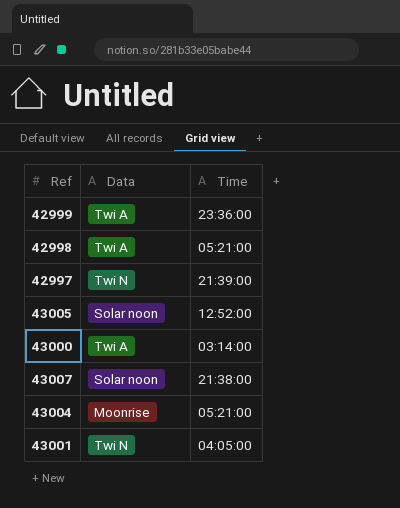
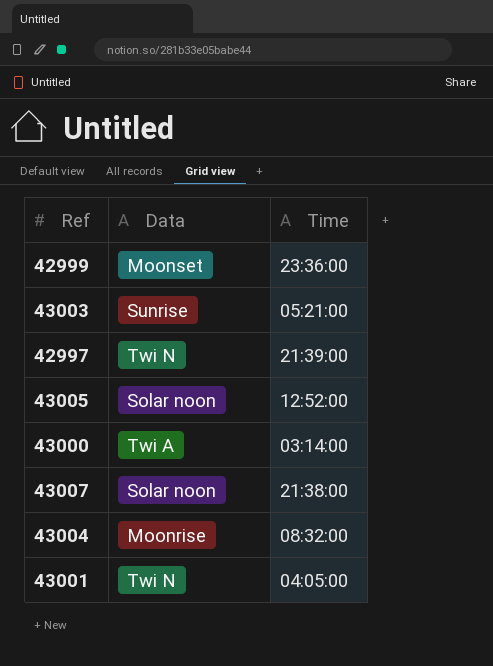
row 42998: Twi A | 05:21:00 -> none
42999 | Data: Twi A -> Moonset
row 43003: none -> Sunrise | 05:21:00
43004 | Time: 05:21:00 -> 08:32:00

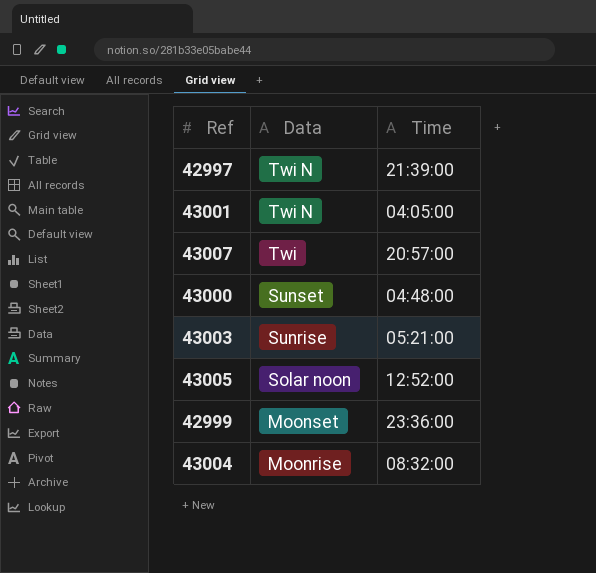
row order: none -> Data descending
43007 | Data: Solar noon -> Twi
43007 | Time: 21:38:00 -> 20:57:00
43000 | Data: Twi A -> Sunset
43000 | Time: 03:14:00 -> 04:48:00

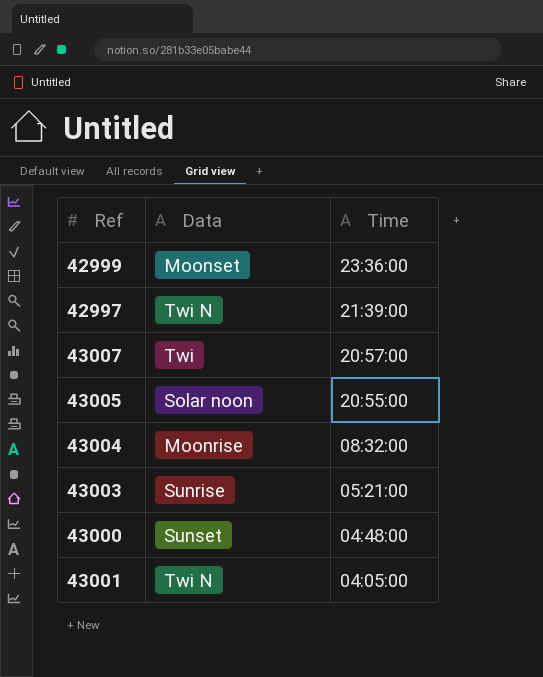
row order: Data descending -> Time descending
43005 | Time: 12:52:00 -> 20:55:00

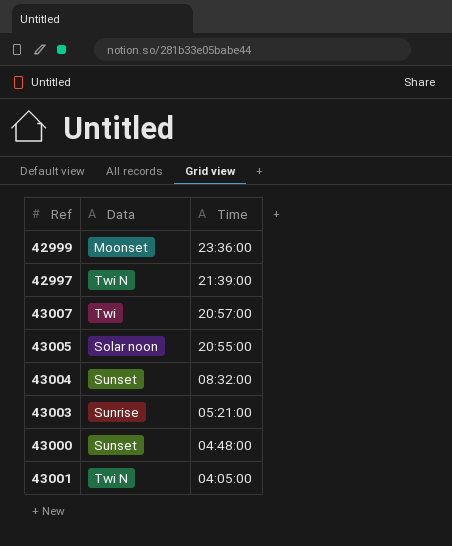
43004 | Data: Moonrise -> Sunset

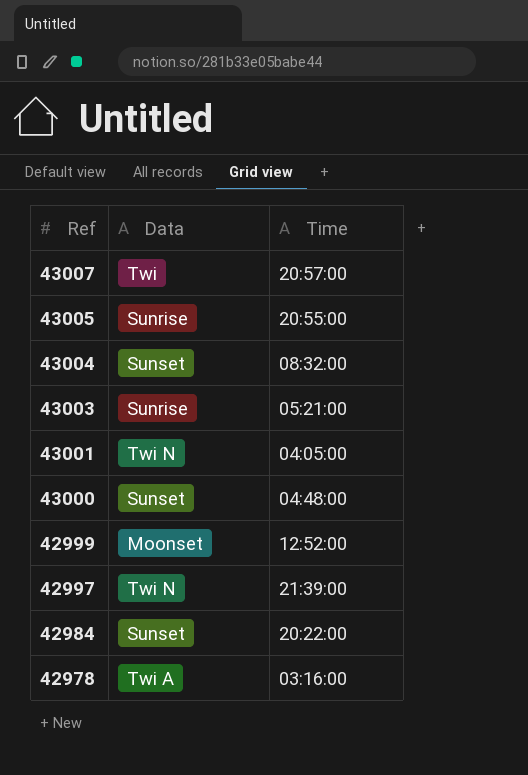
row order: Time descending -> Ref descending
43005 | Data: Solar noon -> Sunrise
42999 | Time: 23:36:00 -> 12:52:00
row 42984: none -> Sunset | 20:22:00
row 42978: none -> Twi A | 03:16:00

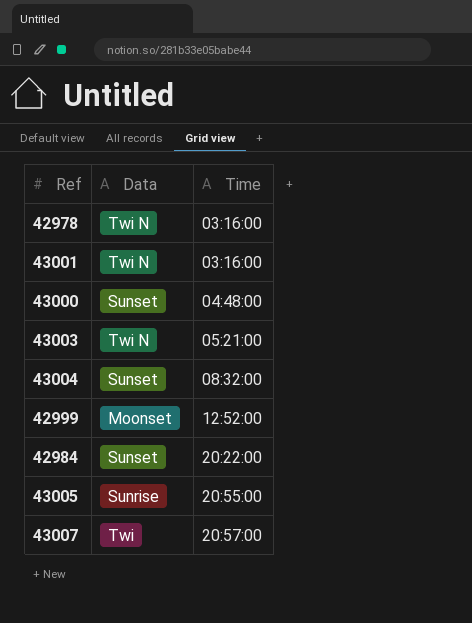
row order: Ref descending -> Time ascending
row 42997: Twi N | 21:39:00 -> none
42978 | Data: Twi A -> Twi N
43001 | Time: 04:05:00 -> 03:16:00
43003 | Data: Sunrise -> Twi N

